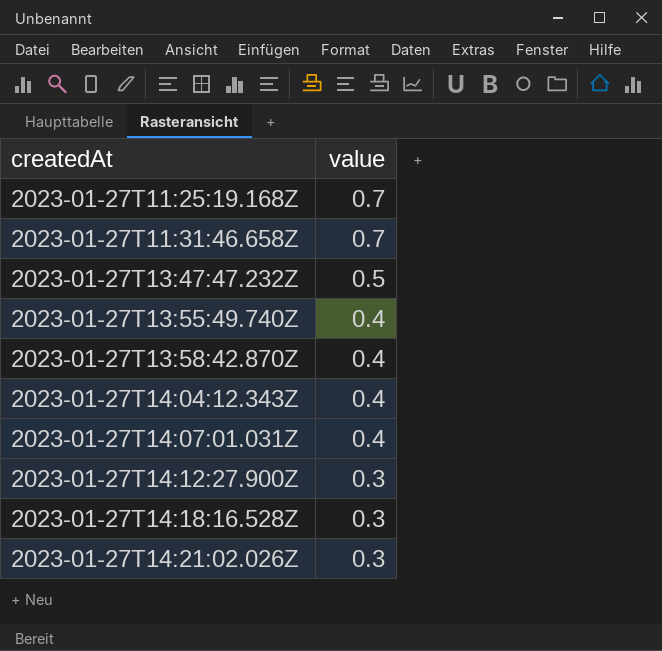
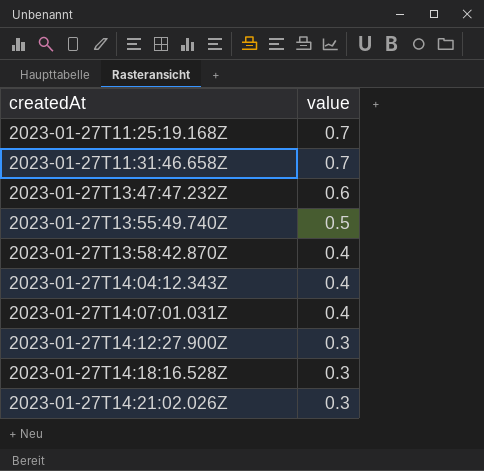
2023-01-27T13:47:47.232Z | value: 0.5 -> 0.6
2023-01-27T13:55:49.740Z | value: 0.4 -> 0.5

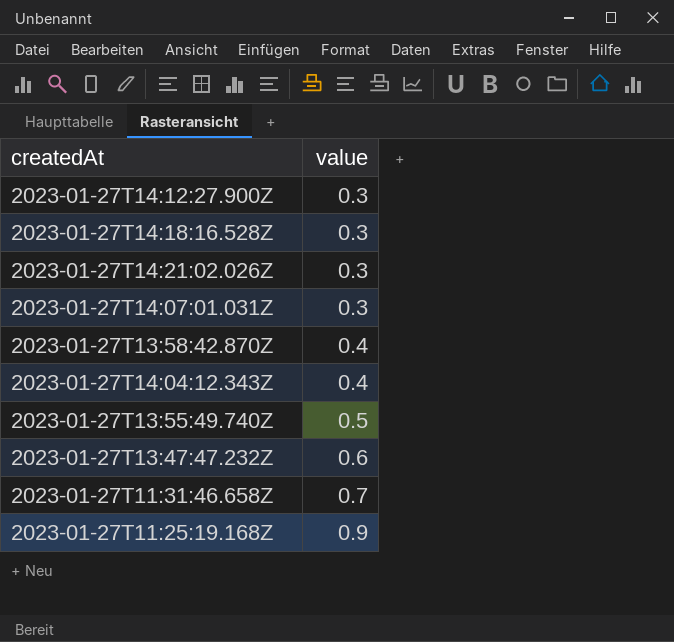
row order: createdAt ascending -> value ascending
2023-01-27T14:07:01.031Z | value: 0.4 -> 0.3
2023-01-27T11:25:19.168Z | value: 0.7 -> 0.9

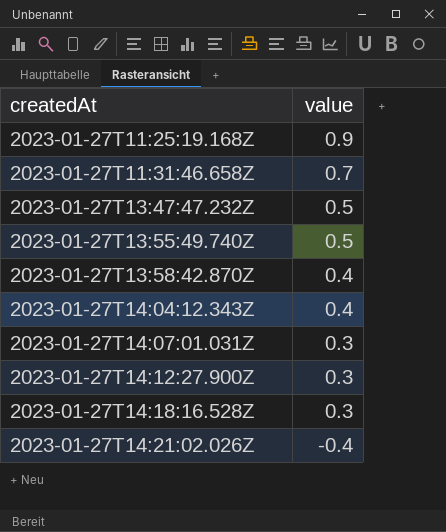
row order: value ascending -> createdAt ascending
2023-01-27T13:47:47.232Z | value: 0.6 -> 0.5
2023-01-27T14:21:02.026Z | value: 0.3 -> -0.4

